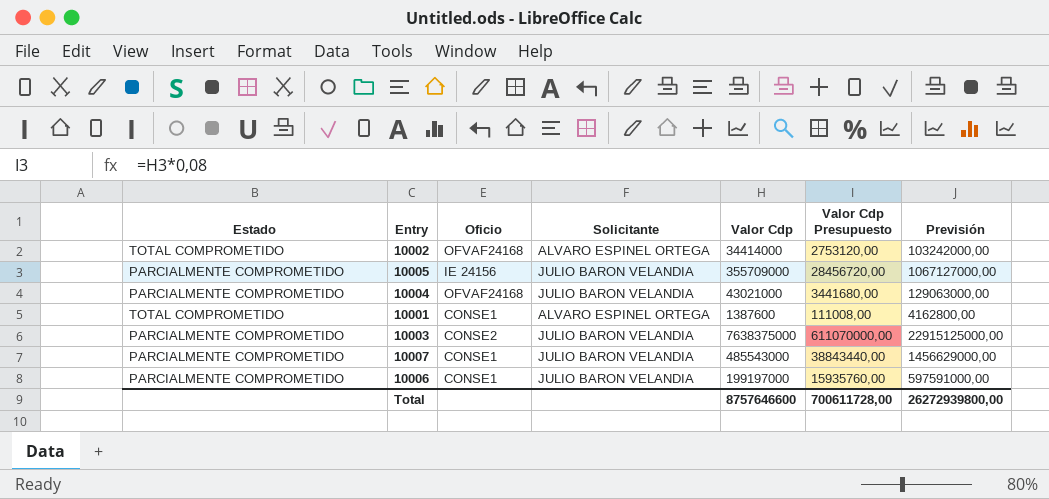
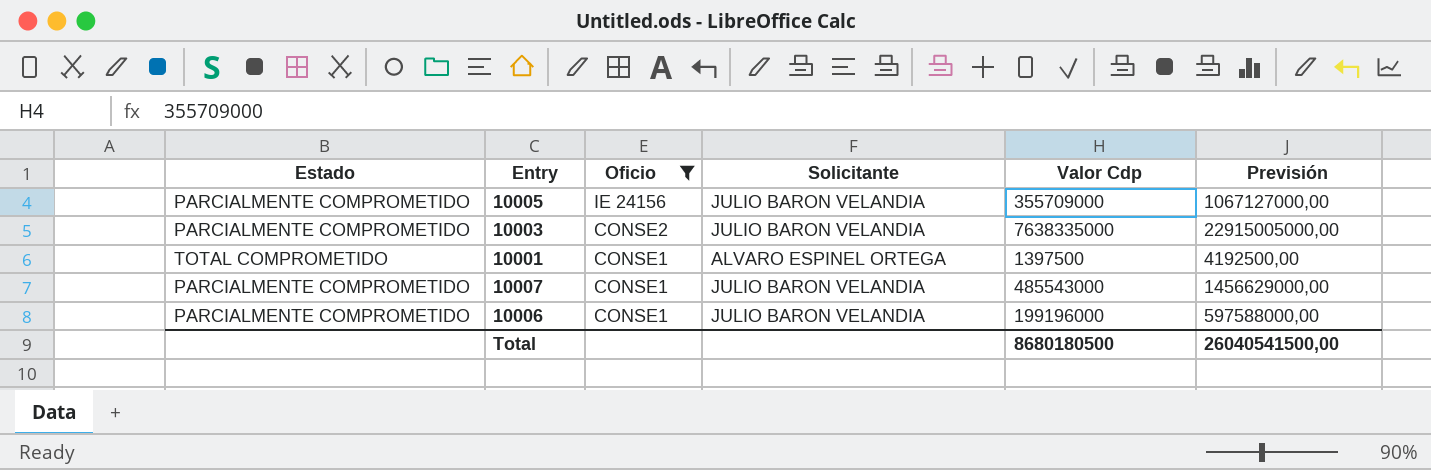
filter: none -> Oficio != OFVAF24168
row order: none -> Oficio descending
column Valor Cdp Presupuesto | formula: [Valor Cdp] * 0,08 -> none
10003 | Valor Cdp: 7638375000 -> 7638335000
10003 | Previsión: 22915125000,00 -> 22915005000,00
10001 | Valor Cdp: 1387600 -> 1397500
10001 | Previsión: 4162800,00 -> 4192500,00
10006 | Valor Cdp: 199197000 -> 199196000
10006 | Previsión: 597591000,00 -> 597588000,00
Total | Valor Cdp: 8757646600 -> 8680180500
Total | Previsión: 26272939800,00 -> 26040541500,00

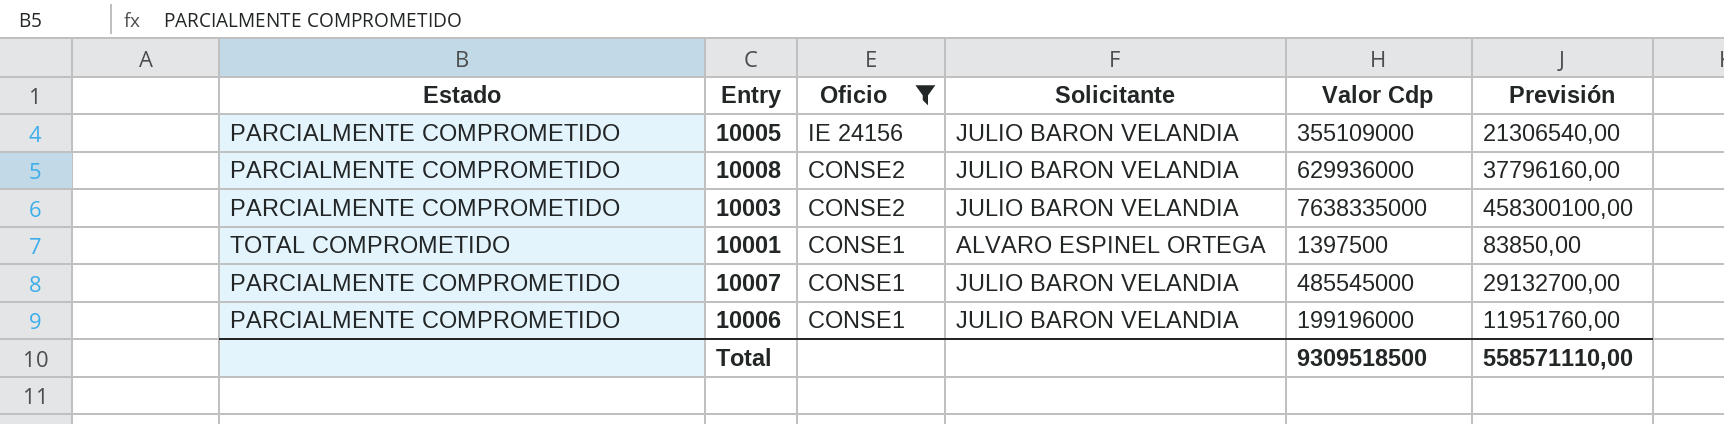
column Previsión | formula: [Valor Cdp] * 3 -> [Valor Cdp] * 0,06
10005 | Valor Cdp: 355709000 -> 355109000
row 10008: none -> PARCIALMENTE COMPROMETIDO | CONSE2 | JULIO BARON VELANDIA | 629936000 | 37796160,00
10007 | Valor Cdp: 485543000 -> 485545000
Total | Valor Cdp: 8680180500 -> 9309518500
Total | Previsión: 26040541500,00 -> 558571110,00

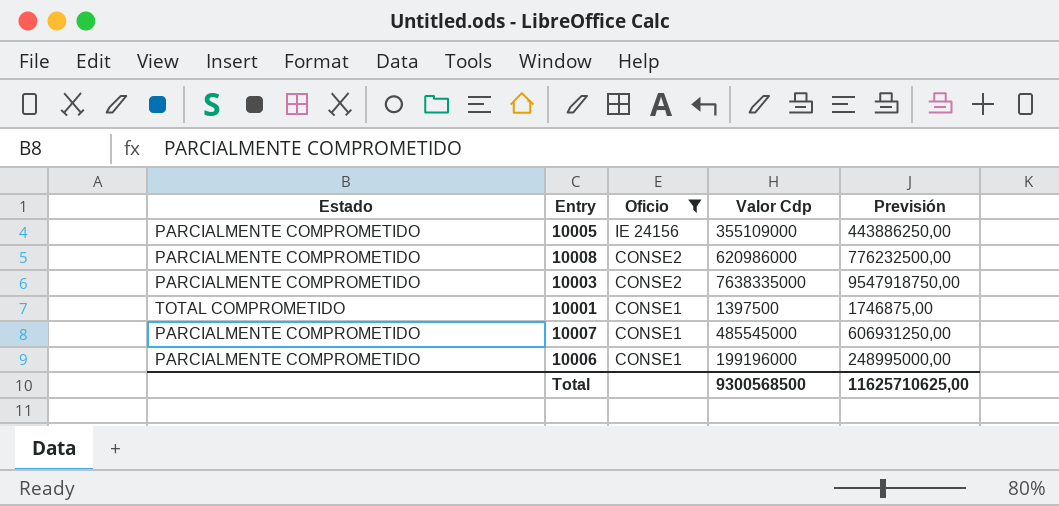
column Solicitante | position: 4 -> none
column Previsión | formula: [Valor Cdp] * 0,06 -> [Valor Cdp] * 1,25
10008 | Valor Cdp: 629936000 -> 620986000
Total | Valor Cdp: 9309518500 -> 9300568500
Total | Previsión: 558571110,00 -> 11625710625,00

